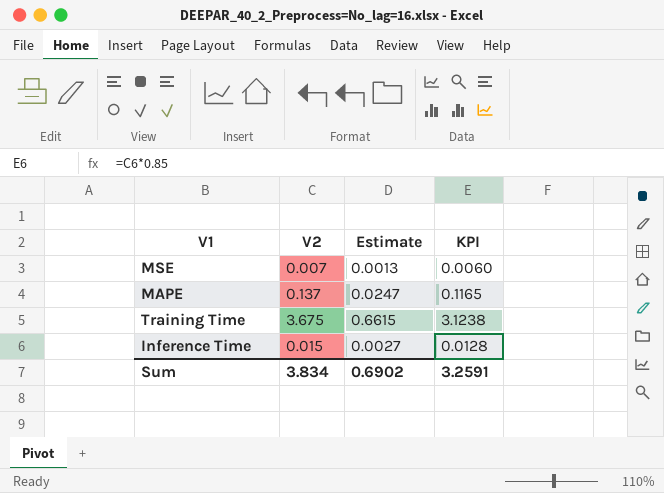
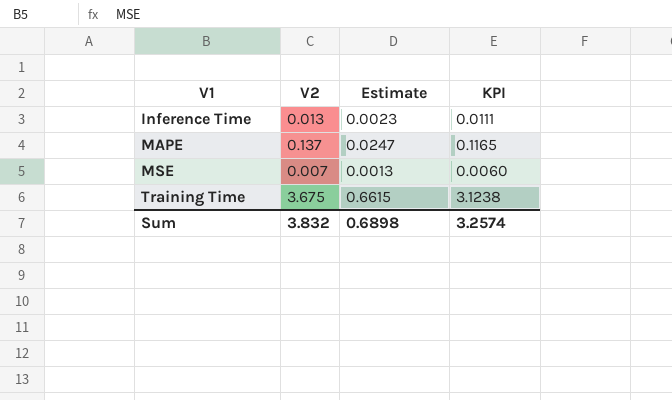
row order: none -> V1 ascending
Inference Time | V2: 0.015 -> 0.013
Inference Time | Estimate: 0.0027 -> 0.0023
Inference Time | KPI: 0.0128 -> 0.0111
Sum | V2: 3.834 -> 3.832
Sum | Estimate: 0.6902 -> 0.6898
Sum | KPI: 3.2591 -> 3.2574

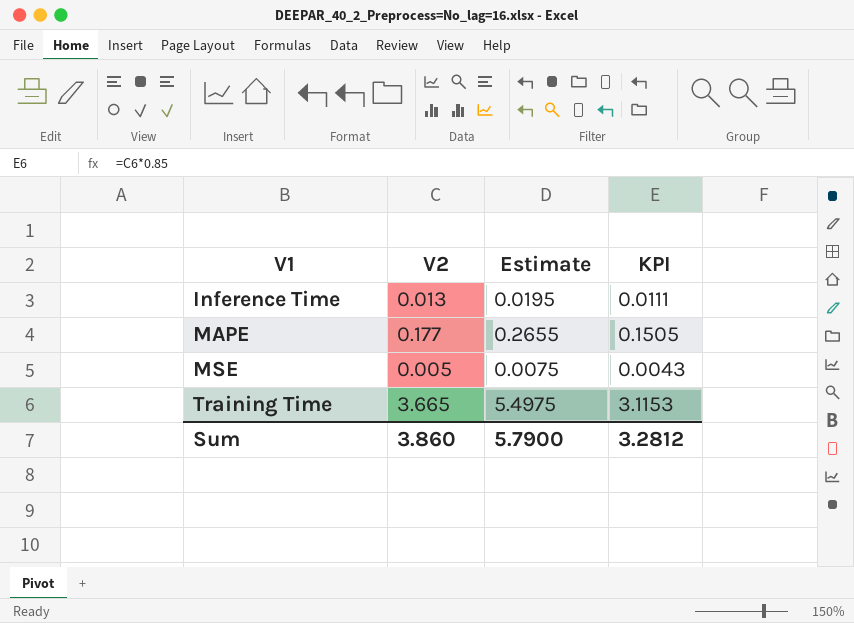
column Estimate | formula: [V2] * 0.18 -> [V2] * 1.5
MAPE | V2: 0.137 -> 0.177
MAPE | KPI: 0.1165 -> 0.1505
MSE | V2: 0.007 -> 0.005
MSE | KPI: 0.0060 -> 0.0043
Training Time | V2: 3.675 -> 3.665
Training Time | KPI: 3.1238 -> 3.1153
Sum | V2: 3.832 -> 3.860
Sum | Estimate: 0.6898 -> 5.7900
Sum | KPI: 3.2574 -> 3.2812

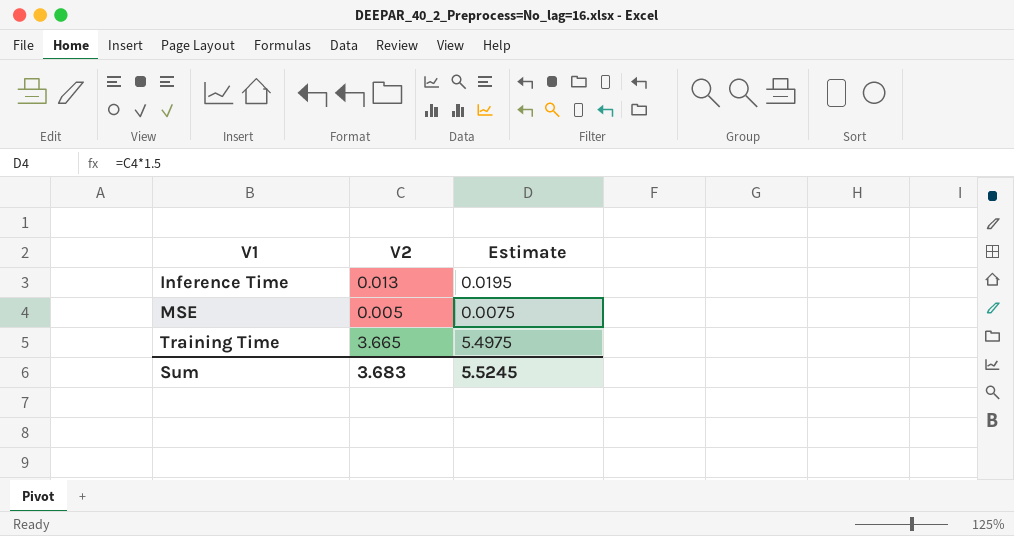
column KPI | formula: [V2] * 0.85 -> none
row MAPE: 0.177 | 0.2655 | 0.1505 -> none
Sum | V2: 3.860 -> 3.683
Sum | Estimate: 5.7900 -> 5.5245

